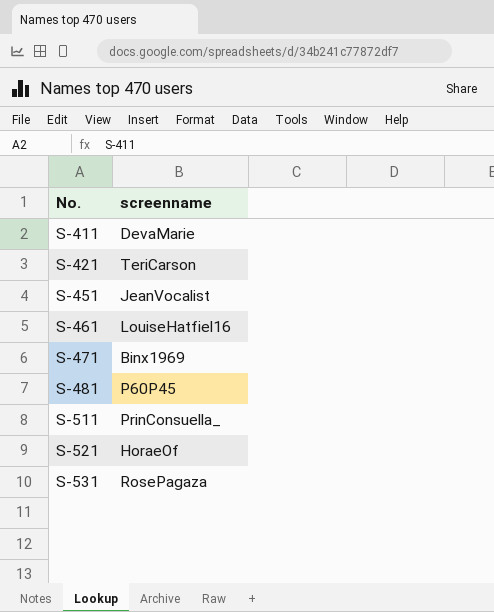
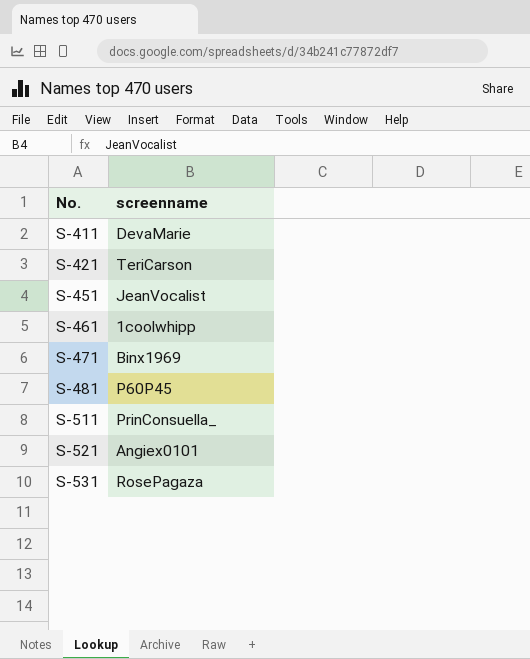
S-461 | screenname: LouiseHatfiel16 -> 1coolwhipp
S-521 | screenname: HoraeOf -> Angiex0101

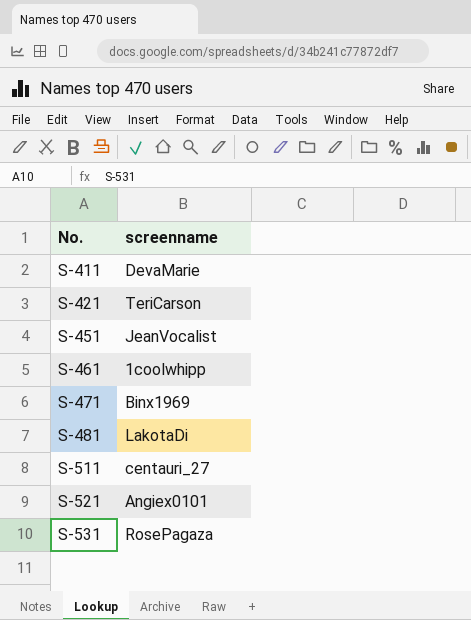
S-481 | screenname: P60P45 -> LakotaDi
S-511 | screenname: PrinConsuella_ -> centauri_27

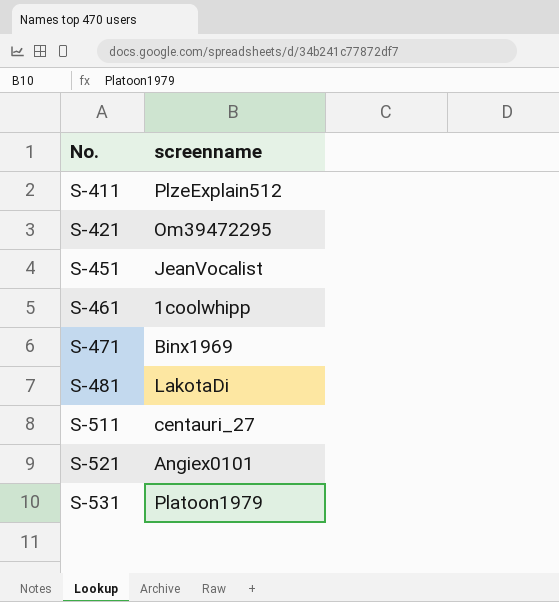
S-411 | screenname: DevaMarie -> PlzeExplain512
S-421 | screenname: TeriCarson -> Om39472295
S-531 | screenname: RosePagaza -> Platoon1979

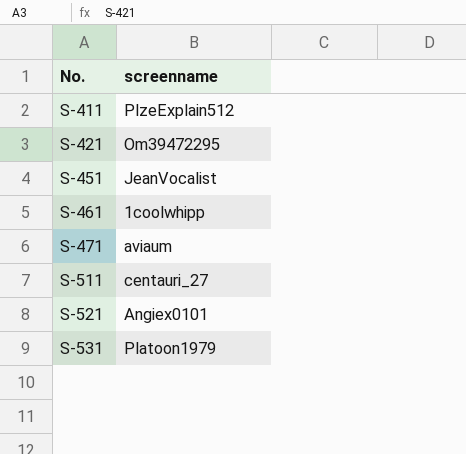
row S-481: LakotaDi -> none
S-471 | screenname: Binx1969 -> aviaum

